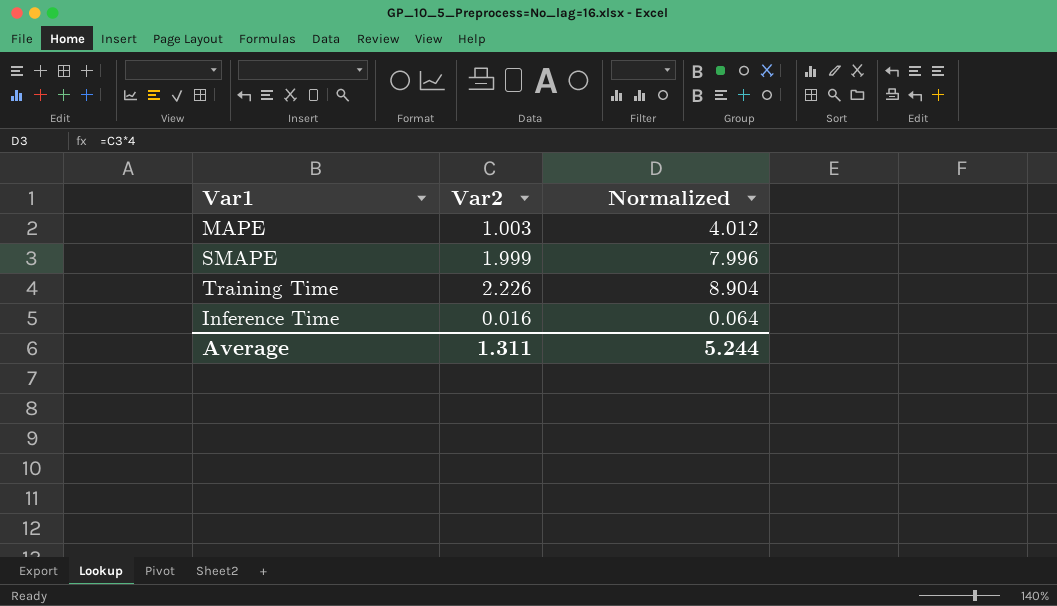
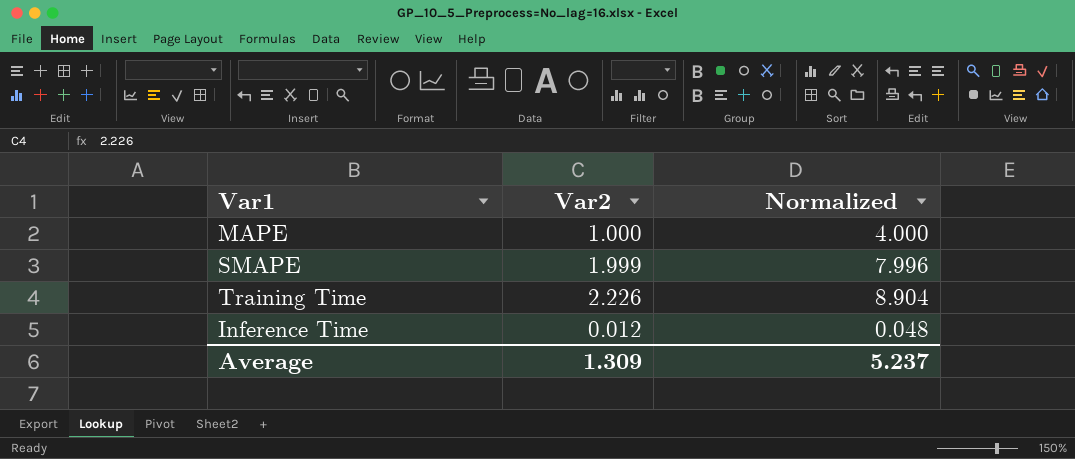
MAPE | Var2: 1.003 -> 1.000
MAPE | Normalized: 4.012 -> 4.000
Inference Time | Var2: 0.016 -> 0.012
Inference Time | Normalized: 0.064 -> 0.048
Average | Var2: 1.311 -> 1.309
Average | Normalized: 5.244 -> 5.237

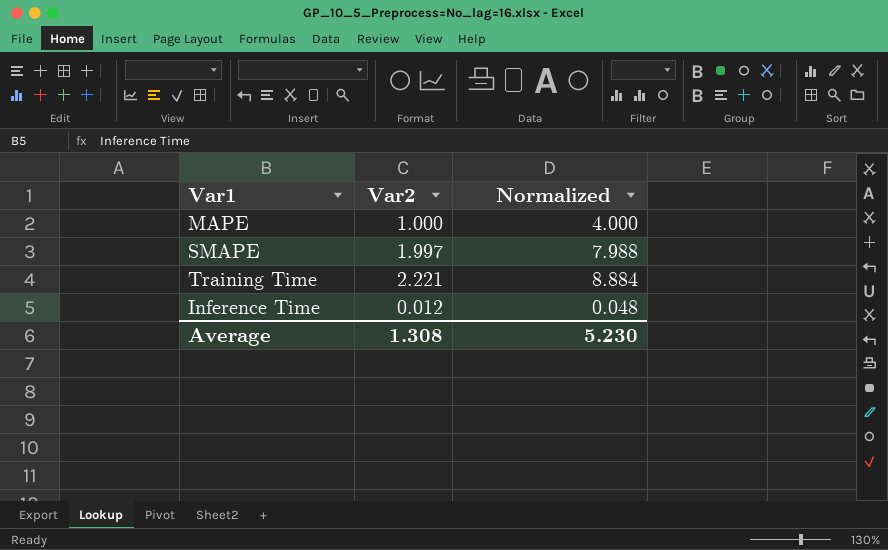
SMAPE | Var2: 1.999 -> 1.997
SMAPE | Normalized: 7.996 -> 7.988
Training Time | Var2: 2.226 -> 2.221
Training Time | Normalized: 8.904 -> 8.884
Average | Var2: 1.309 -> 1.308
Average | Normalized: 5.237 -> 5.230

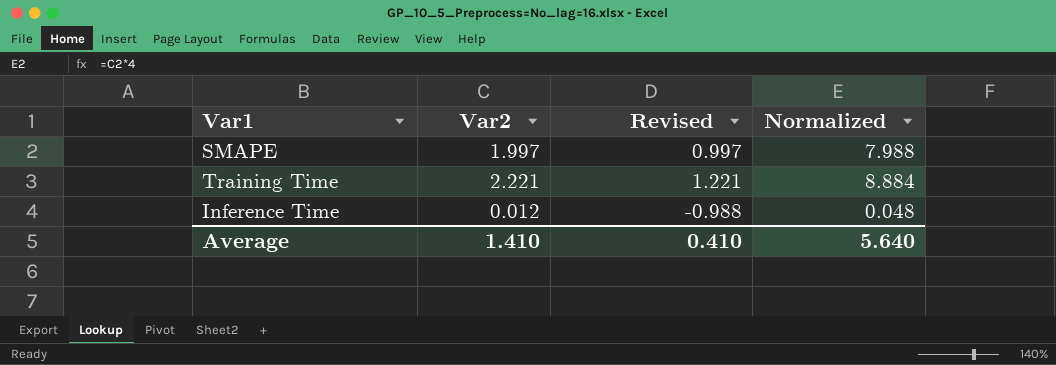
column Revised | formula: none -> [Var2] - 1
row MAPE: 1.000 | 4.000 -> none
Average | Var2: 1.308 -> 1.410
Average | Normalized: 5.230 -> 5.640

